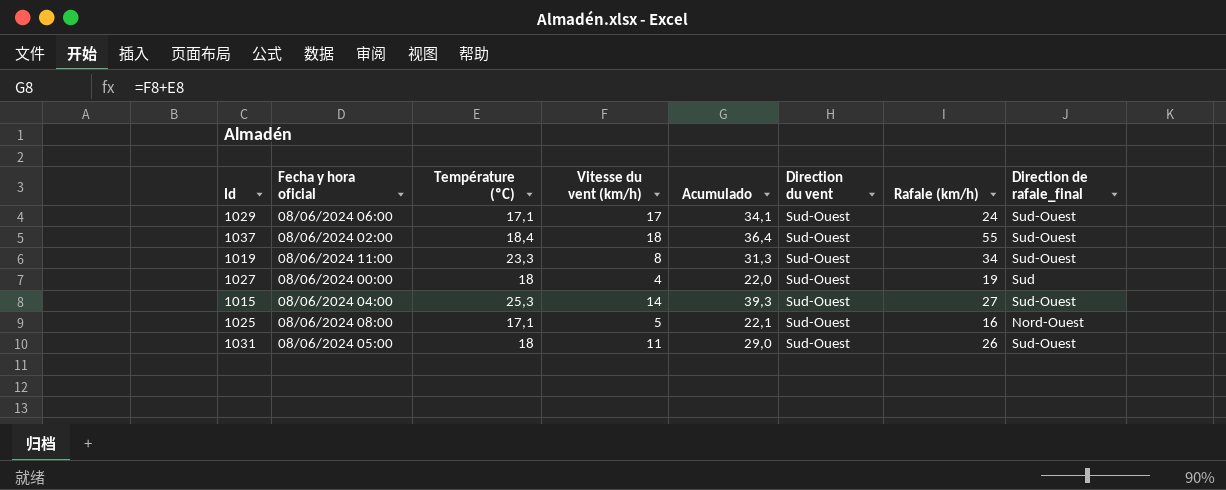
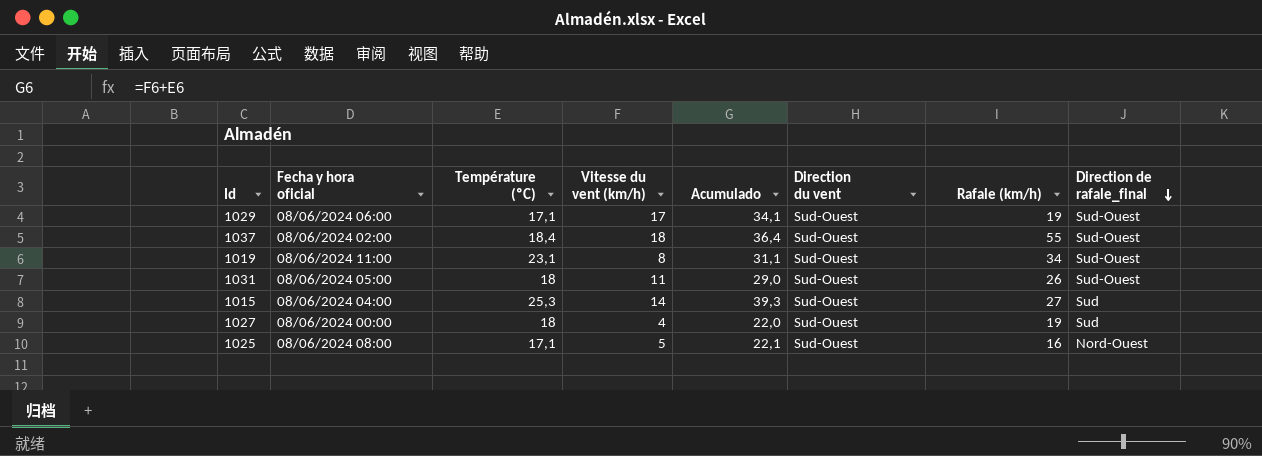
row order: none -> Direction de rafale_final descending
1029 | Rafale (km/h): 24 -> 19
1019 | Température (ºC): 23,3 -> 23,1
1019 | Acumulado: 31,3 -> 31,1
1015 | Direction de rafale_final: Sud-Ouest -> Sud

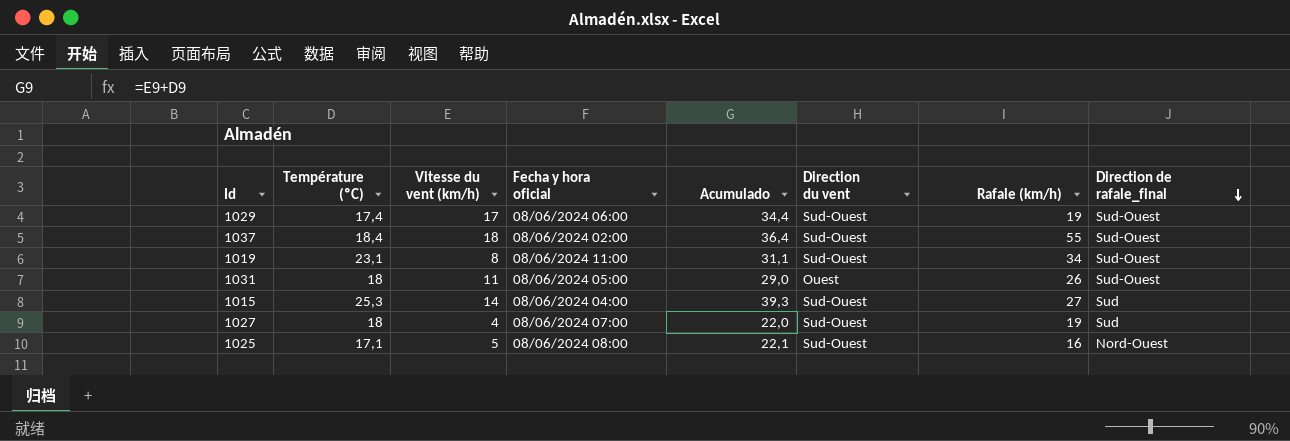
column Fecha y hora oficial | position: 2 -> 4
1029 | Température (ºC): 17,1 -> 17,4
1029 | Acumulado: 34,1 -> 34,4
1031 | Direction du vent: Sud-Ouest -> Ouest
1027 | Fecha y hora oficial: 08/06/2024 00:00 -> 08/06/2024 07:00

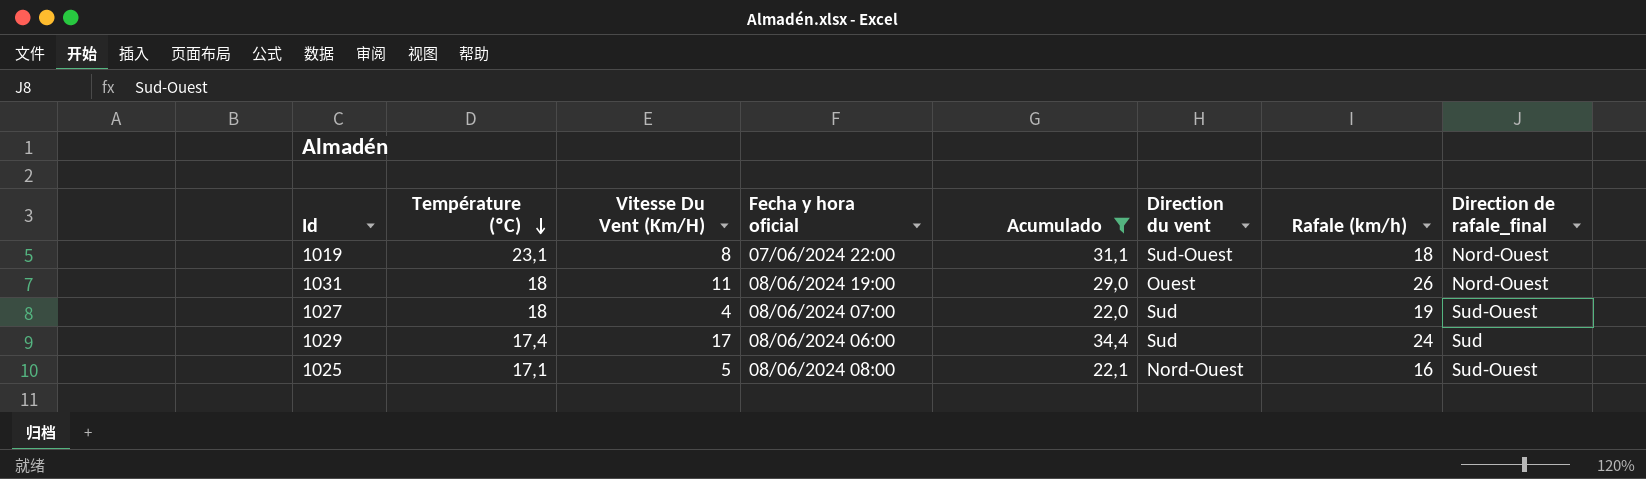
filter: none -> Acumulado <= 34,4
row order: Direction de rafale_final descending -> Température (ºC) descending
column name: Vitesse du vent (km/h) -> Vitesse Du Vent (Km/H)
1019 | Fecha y hora oficial: 08/06/2024 11:00 -> 07/06/2024 22:00
1019 | Rafale (km/h): 34 -> 18
1019 | Direction de rafale_final: Sud-Ouest -> Nord-Ouest
1031 | Fecha y hora oficial: 08/06/2024 05:00 -> 08/06/2024 19:00
1031 | Direction de rafale_final: Sud-Ouest -> Nord-Ouest
1027 | Direction du vent: Sud-Ouest -> Sud
1027 | Direction de rafale_final: Sud -> Sud-Ouest
1029 | Direction du vent: Sud-Ouest -> Sud
1029 | Rafale (km/h): 19 -> 24
1029 | Direction de rafale_final: Sud-Ouest -> Sud
1025 | Direction du vent: Sud-Ouest -> Nord-Ouest
1025 | Direction de rafale_final: Nord-Ouest -> Sud-Ouest

